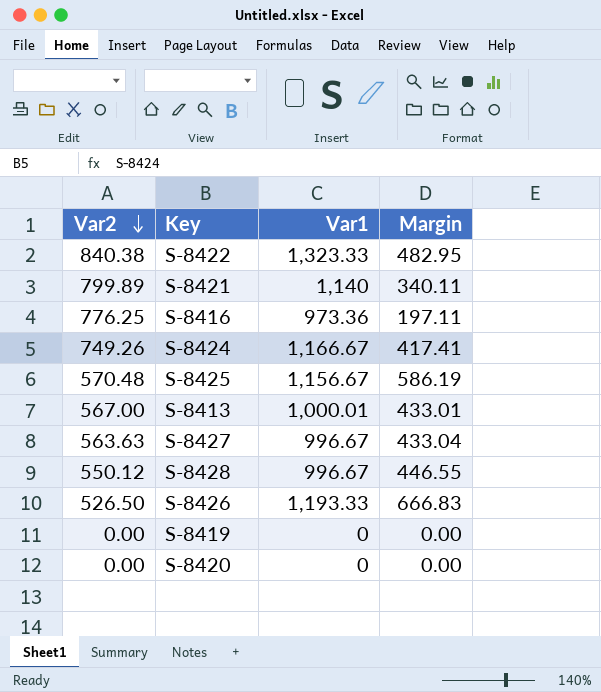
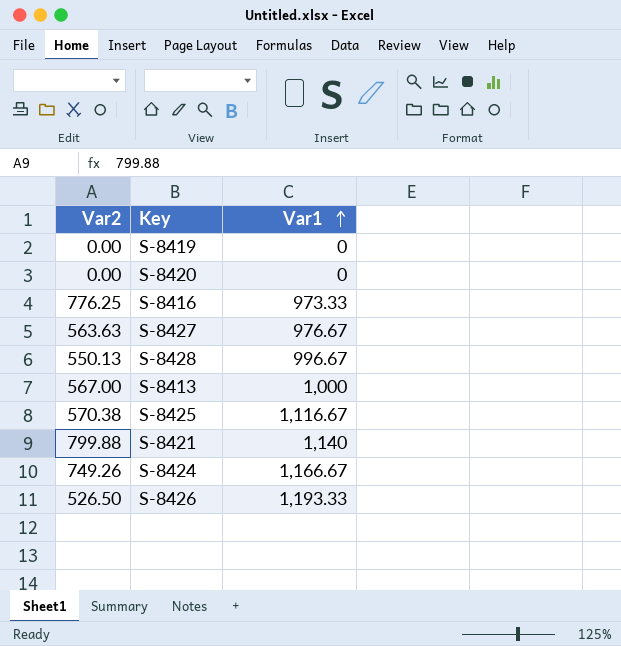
row order: Var2 descending -> Var1 ascending
column Margin | formula: [Var1] - [Var2] -> none
row S-8422: 840.38 | 1,323.33 | 482.95 -> none
S-8416 | Var1: 973.36 -> 973.33
S-8427 | Var1: 996.67 -> 976.67
S-8428 | Var2: 550.12 -> 550.13
S-8413 | Var1: 1,000.01 -> 1,000
S-8425 | Var2: 570.48 -> 570.38
S-8425 | Var1: 1,156.67 -> 1,116.67
S-8421 | Var2: 799.89 -> 799.88

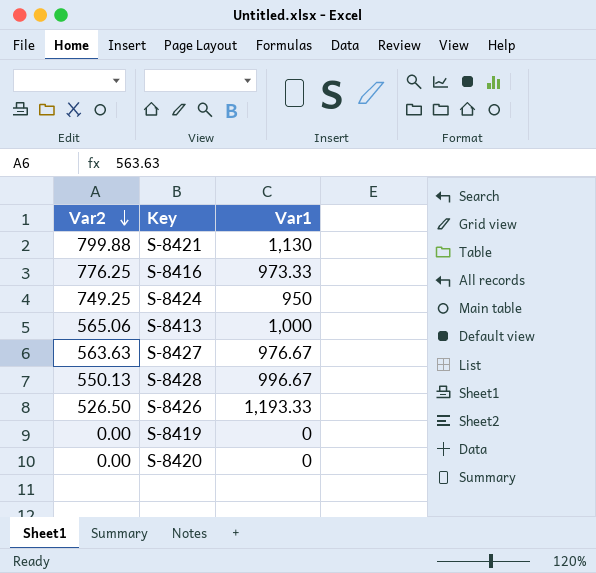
row order: Var1 ascending -> Var2 descending
row S-8425: 570.38 | 1,116.67 -> none
S-8421 | Var1: 1,140 -> 1,130
S-8424 | Var2: 749.26 -> 749.25
S-8424 | Var1: 1,166.67 -> 950
S-8413 | Var2: 567.00 -> 565.06

